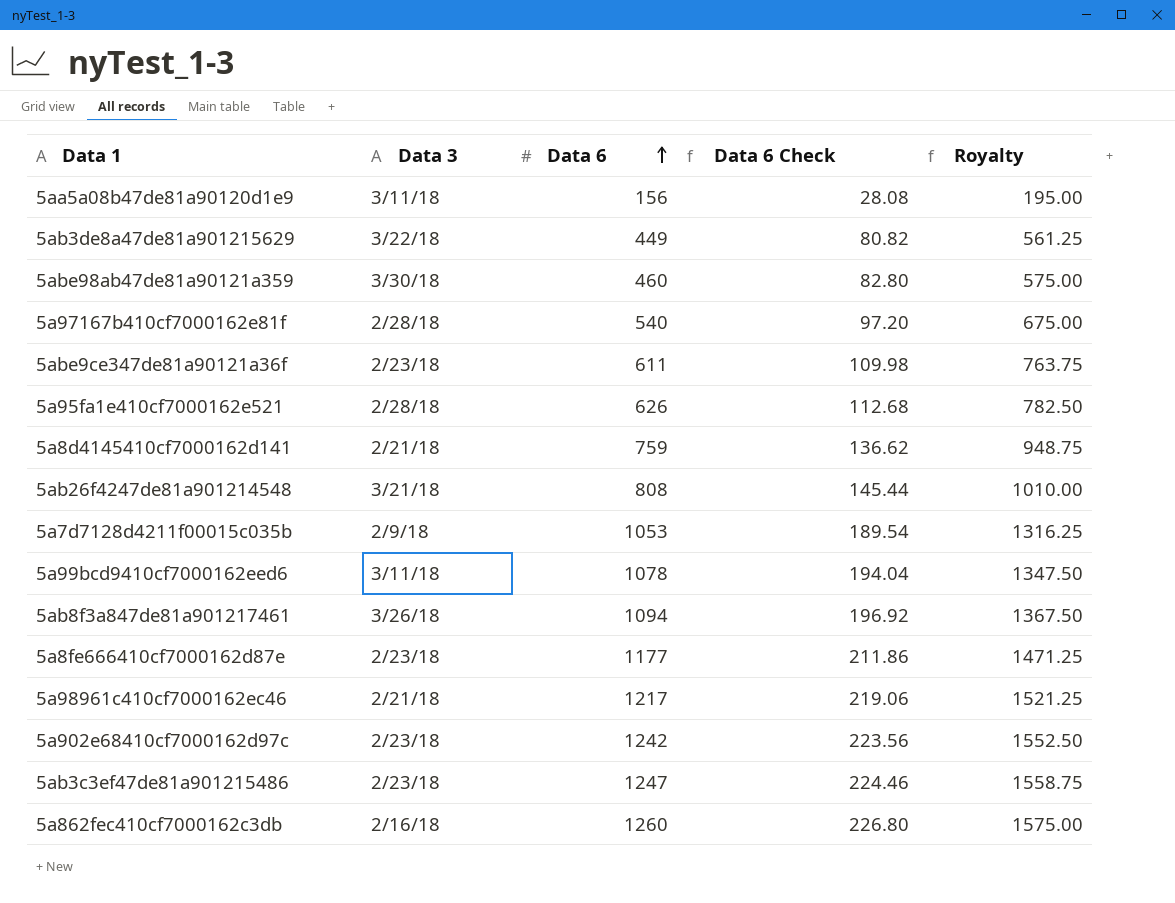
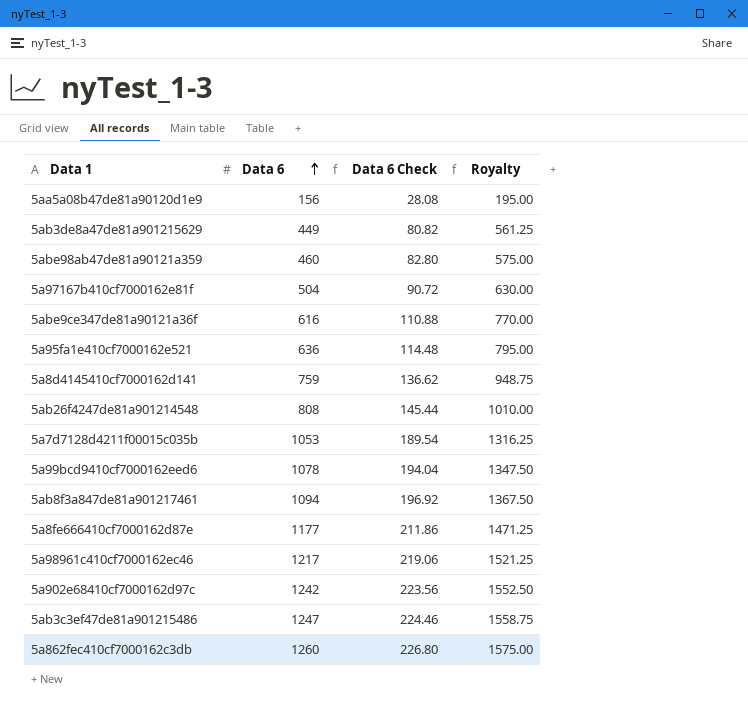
column Data 3 | position: 2 -> none
5a97167b410cf7000162e81f | Data 6: 540 -> 504
5a97167b410cf7000162e81f | Data 6 Check: 97.20 -> 90.72
5a97167b410cf7000162e81f | Royalty: 675.00 -> 630.00
5abe9ce347de81a90121a36f | Data 6: 611 -> 616
5abe9ce347de81a90121a36f | Data 6 Check: 109.98 -> 110.88
5abe9ce347de81a90121a36f | Royalty: 763.75 -> 770.00
5a95fa1e410cf7000162e521 | Data 6: 626 -> 636
5a95fa1e410cf7000162e521 | Data 6 Check: 112.68 -> 114.48
5a95fa1e410cf7000162e521 | Royalty: 782.50 -> 795.00

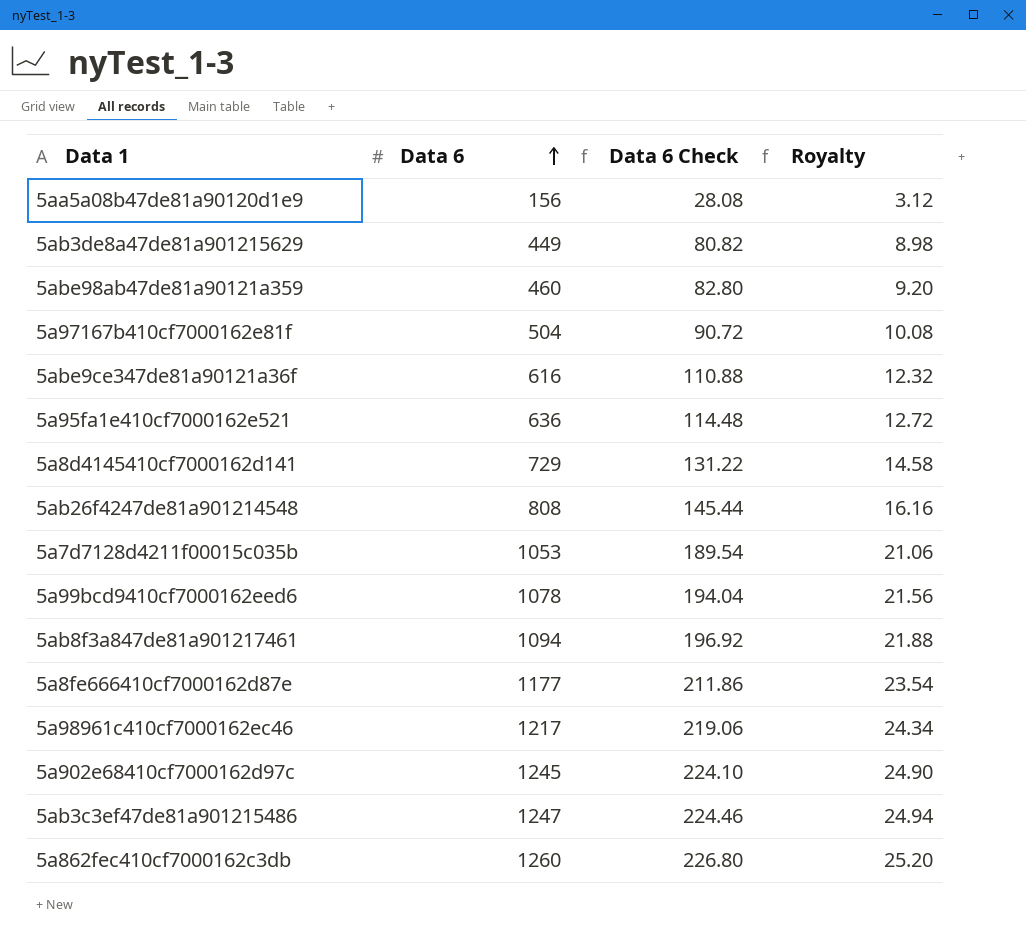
column Royalty | formula: [Data 6] * 1.25 -> [Data 6] * 0.02
5a8d4145410cf7000162d141 | Data 6: 759 -> 729
5a8d4145410cf7000162d141 | Data 6 Check: 136.62 -> 131.22
5a902e68410cf7000162d97c | Data 6: 1242 -> 1245
5a902e68410cf7000162d97c | Data 6 Check: 223.56 -> 224.10

